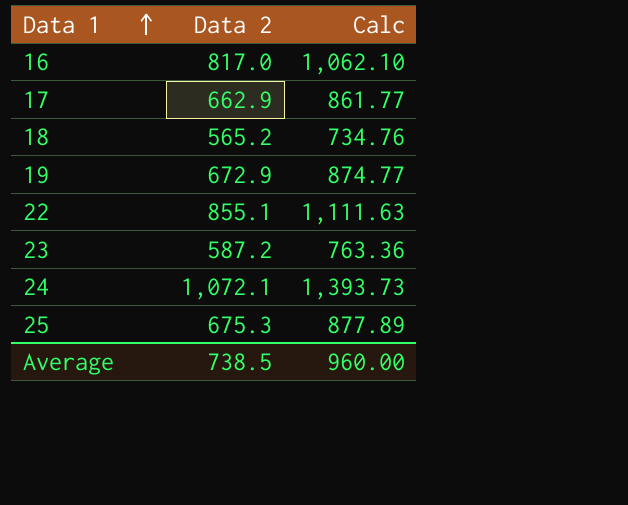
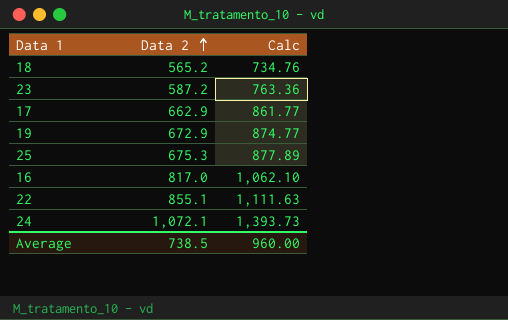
row order: Data 1 ascending -> Data 2 ascending

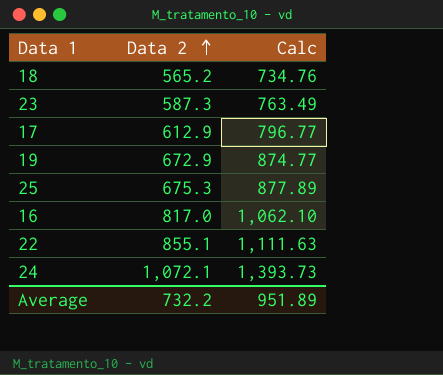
23 | Data 2: 587.2 -> 587.3
23 | Calc: 763.36 -> 763.49
17 | Data 2: 662.9 -> 612.9
17 | Calc: 861.77 -> 796.77
Average | Data 2: 738.5 -> 732.2
Average | Calc: 960.00 -> 951.89

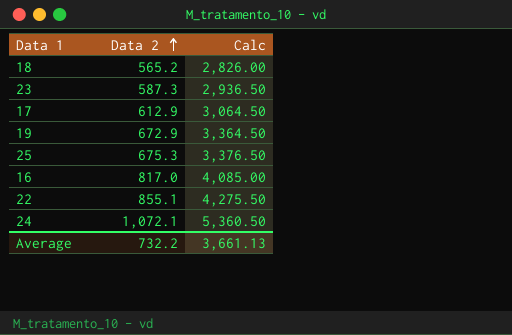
column Calc | formula: [Data 2] * 1.3 -> [Data 2] * 5
Average | Calc: 951.89 -> 3,661.13

